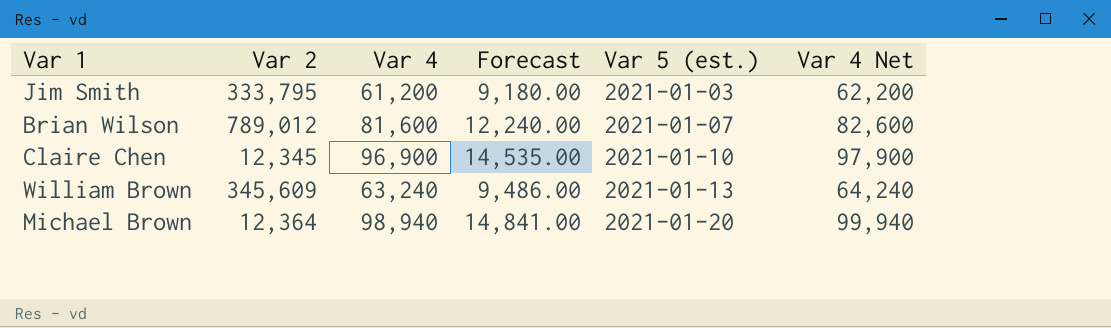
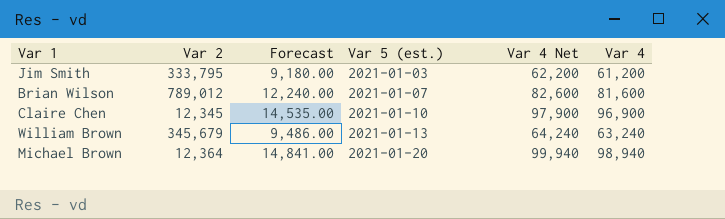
column Var 4 | position: 3 -> 6
William Brown | Var 2: 345,609 -> 345,679

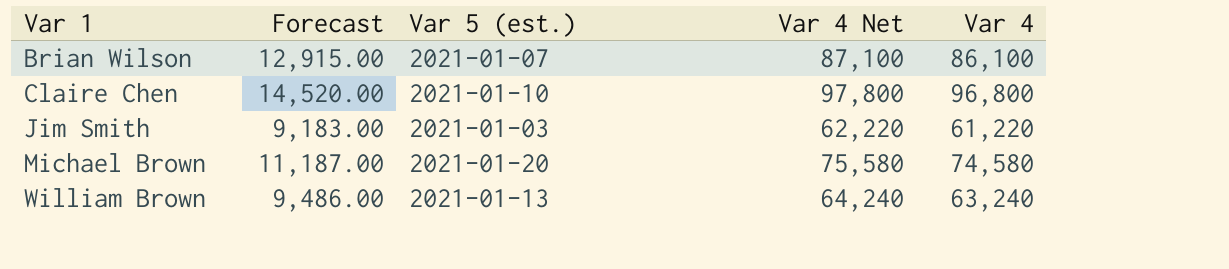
row order: Var 5 (est.) ascending -> Var 1 ascending
column Var 2 | position: 2 -> none
Brian Wilson | Forecast: 12,240.00 -> 12,915.00
Brian Wilson | Var 4 Net: 82,600 -> 87,100
Brian Wilson | Var 4: 81,600 -> 86,100
Claire Chen | Forecast: 14,535.00 -> 14,520.00
Claire Chen | Var 4 Net: 97,900 -> 97,800
Claire Chen | Var 4: 96,900 -> 96,800
Jim Smith | Forecast: 9,180.00 -> 9,183.00
Jim Smith | Var 4 Net: 62,200 -> 62,220
Jim Smith | Var 4: 61,200 -> 61,220
Michael Brown | Forecast: 14,841.00 -> 11,187.00
Michael Brown | Var 4 Net: 99,940 -> 75,580
Michael Brown | Var 4: 98,940 -> 74,580

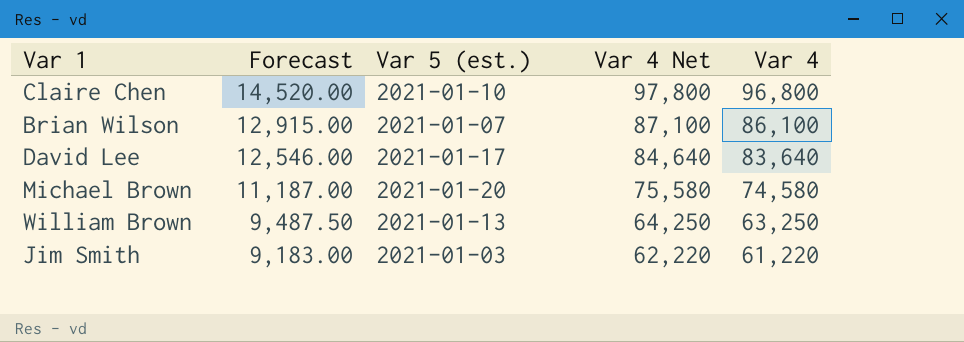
row order: Var 1 ascending -> Forecast descending
row David Lee: none -> 12,546.00 | 2021-01-17 | 84,640 | 83,640
William Brown | Forecast: 9,486.00 -> 9,487.50
William Brown | Var 4 Net: 64,240 -> 64,250
William Brown | Var 4: 63,240 -> 63,250

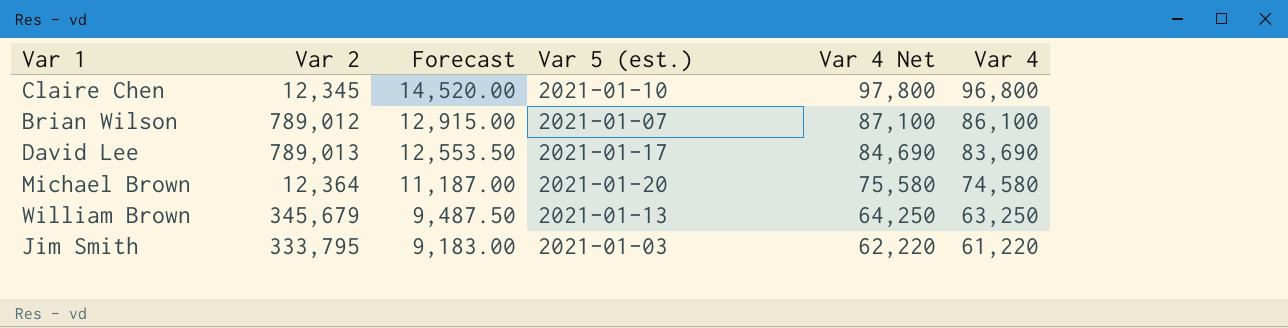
column Var 2 | position: none -> 2
David Lee | Forecast: 12,546.00 -> 12,553.50
David Lee | Var 4 Net: 84,640 -> 84,690
David Lee | Var 4: 83,640 -> 83,690

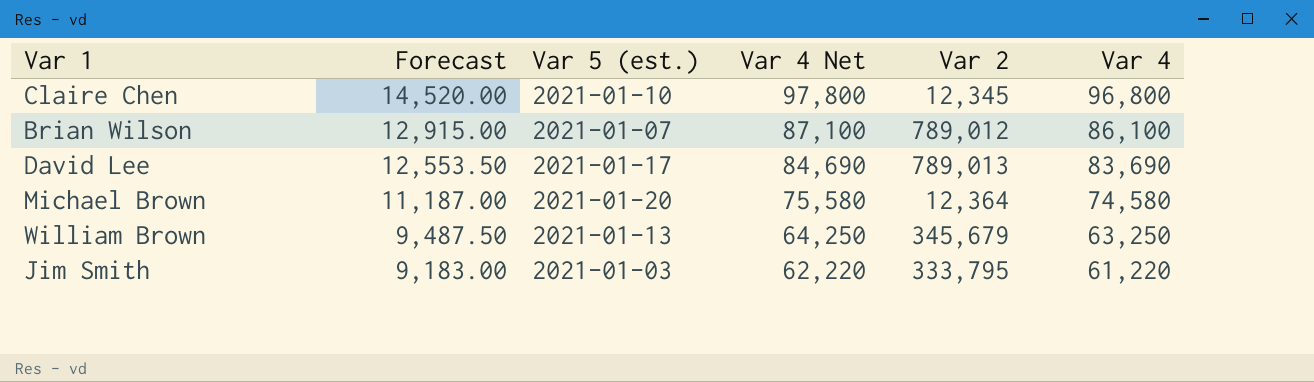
column Var 2 | position: 2 -> 5

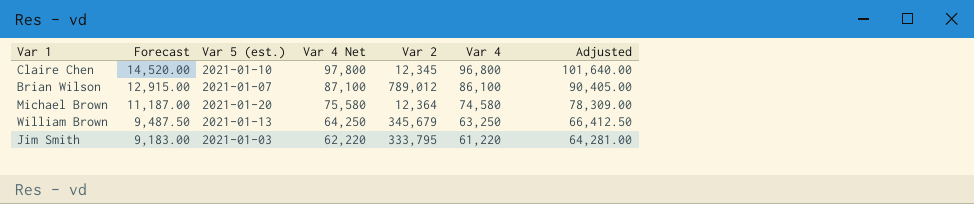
column Adjusted | formula: none -> [Var 4] * 1.05
row David Lee: 12,553.50 | 2021-01-17 | 84,690 | 789,013 | 83,690 -> none

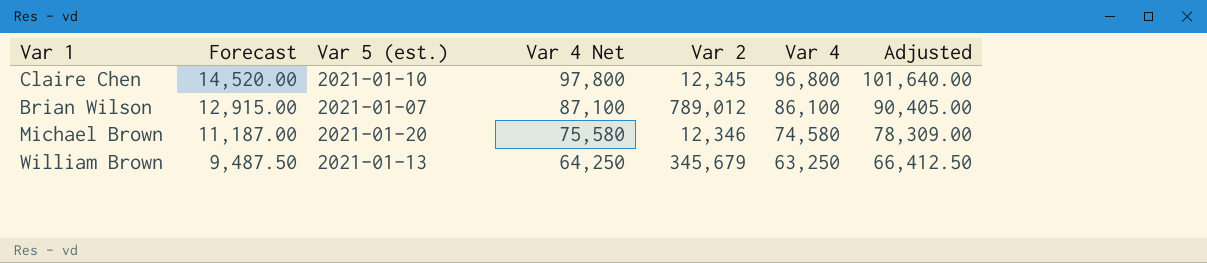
row Jim Smith: 9,183.00 | 2021-01-03 | 62,220 | 333,795 | 61,220 | 64,281.00 -> none
Michael Brown | Var 2: 12,364 -> 12,346

